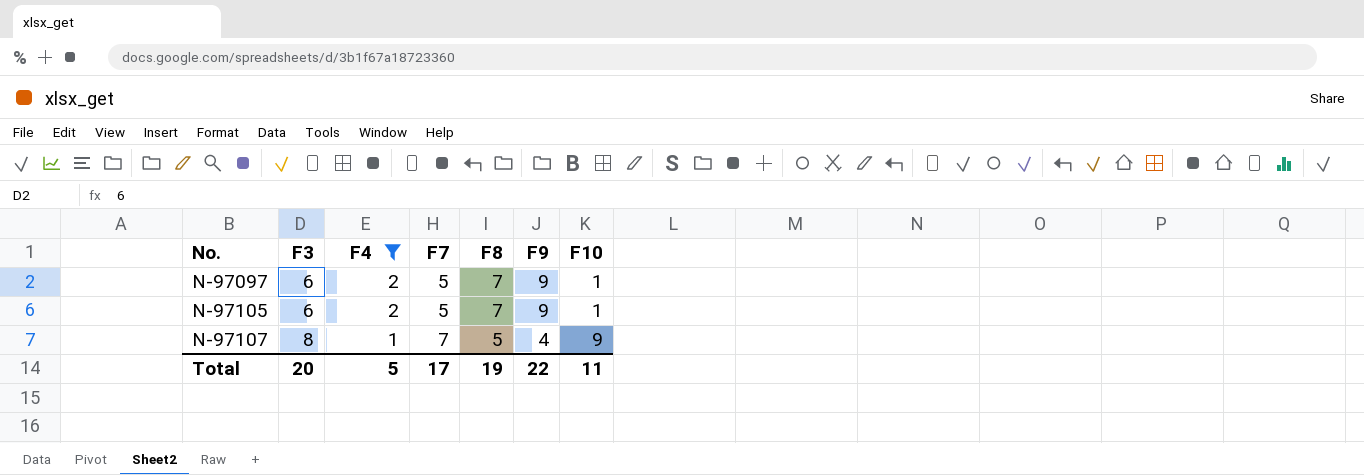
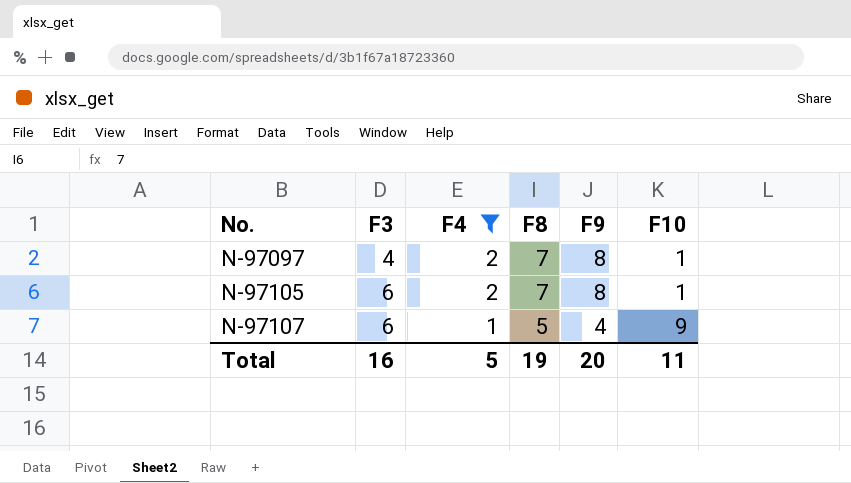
column F7 | position: 4 -> none
N-97097 | F3: 6 -> 4
N-97097 | F9: 9 -> 8
N-97105 | F9: 9 -> 8
N-97107 | F3: 8 -> 6
Total | F3: 20 -> 16
Total | F9: 22 -> 20

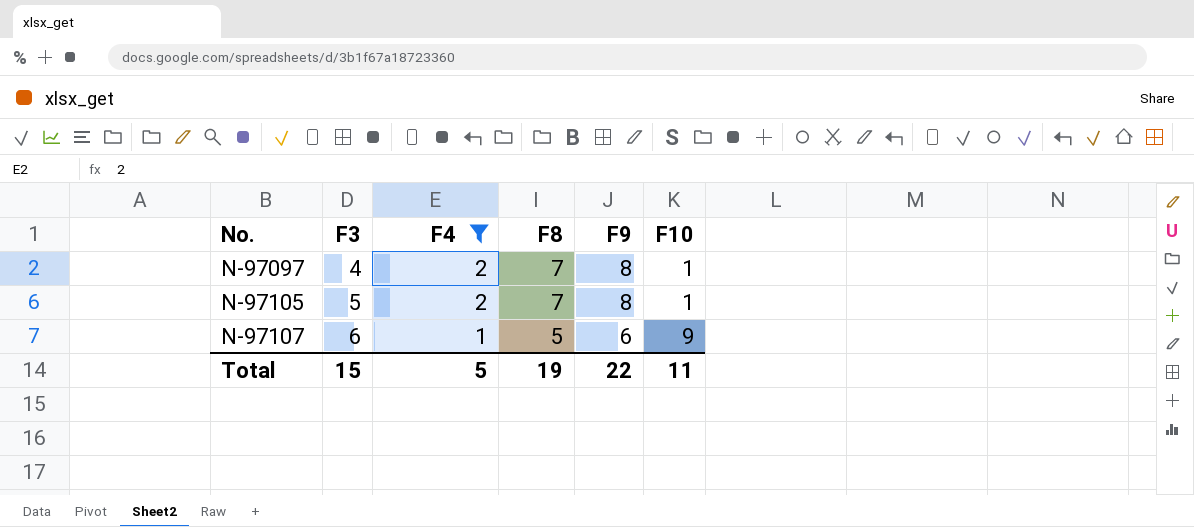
N-97105 | F3: 6 -> 5
N-97107 | F9: 4 -> 6
Total | F3: 16 -> 15
Total | F9: 20 -> 22

